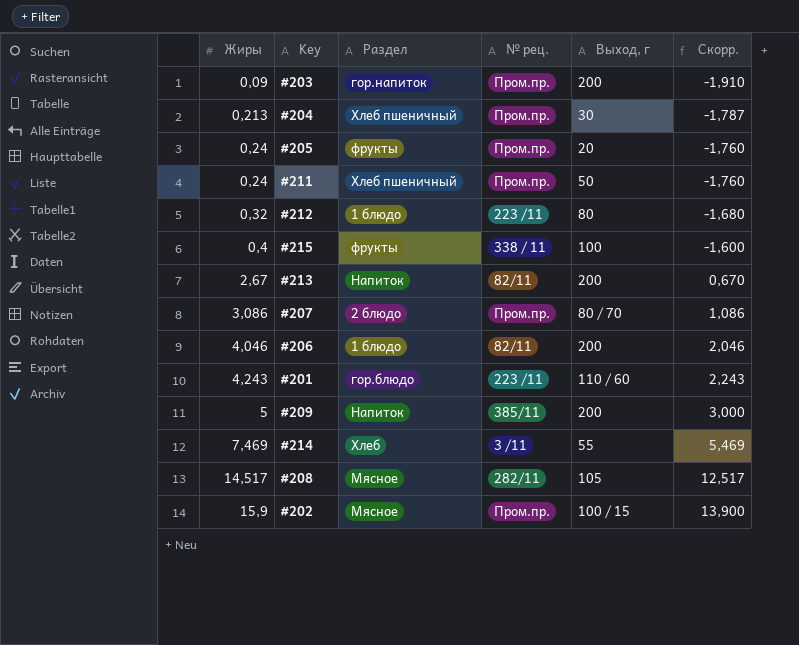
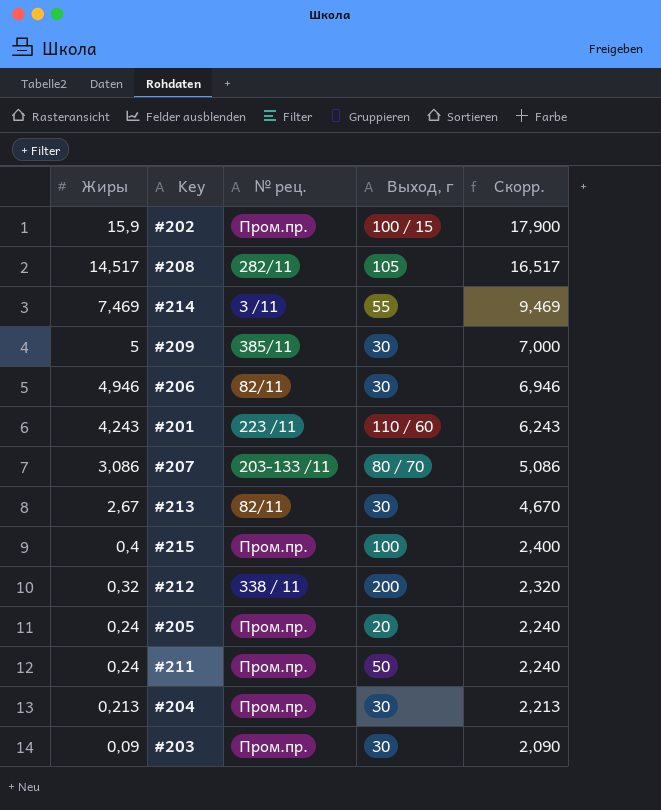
row order: Жиры ascending -> Жиры descending
column Раздел | position: 3 -> none
column Скорр. | formula: [Жиры] - 2 -> [Жиры] + 2
#209 | Выход, г: 200 -> 30
#206 | Жиры: 4,046 -> 4,946
#206 | Выход, г: 200 -> 30
#207 | № рец.: Пром.пр. -> 203-133 /11
#213 | Выход, г: 200 -> 30
#215 | № рец.: 338 / 11 -> Пром.пр.
#212 | № рец.: 223 /11 -> 338 / 11
#212 | Выход, г: 80 -> 200
#203 | Выход, г: 200 -> 30

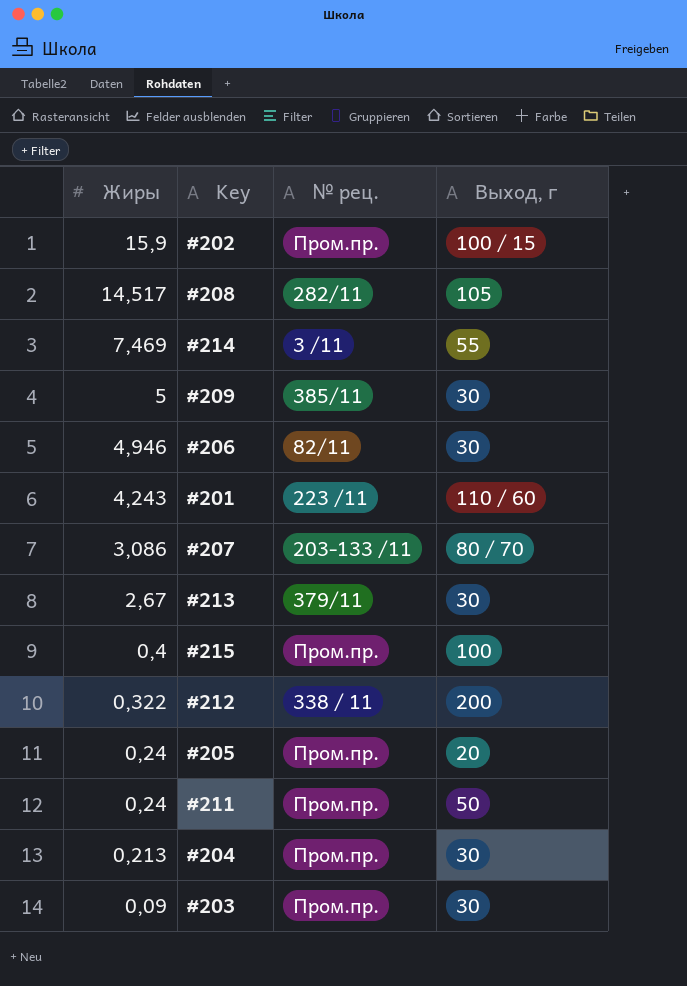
column Скорр. | formula: [Жиры] + 2 -> none
#213 | № рец.: 82/11 -> 379/11
#212 | Жиры: 0,32 -> 0,322

